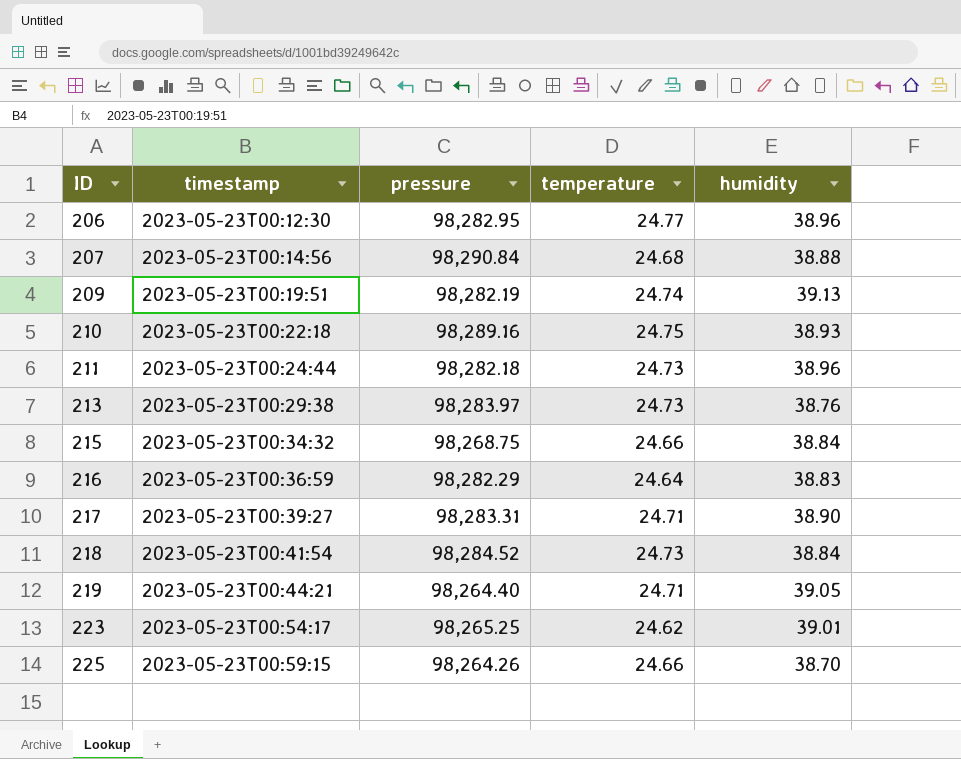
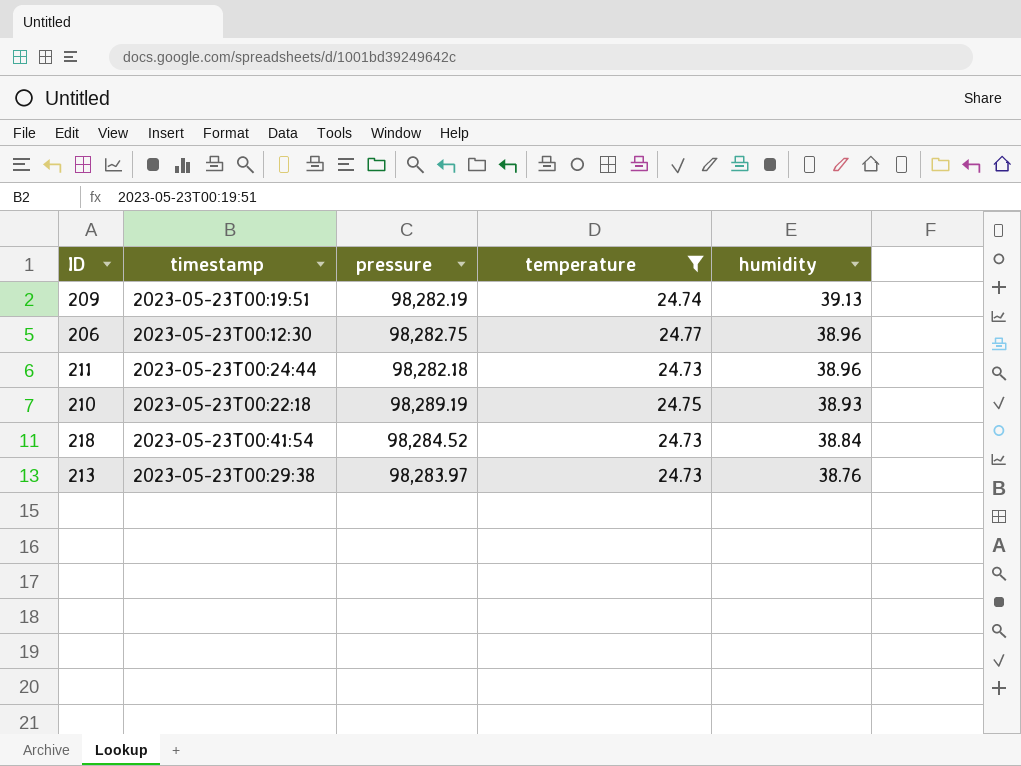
filter: none -> temperature >= 24.73
row order: ID ascending -> humidity descending
206 | pressure: 98,282.95 -> 98,282.75
210 | pressure: 98,289.16 -> 98,289.19

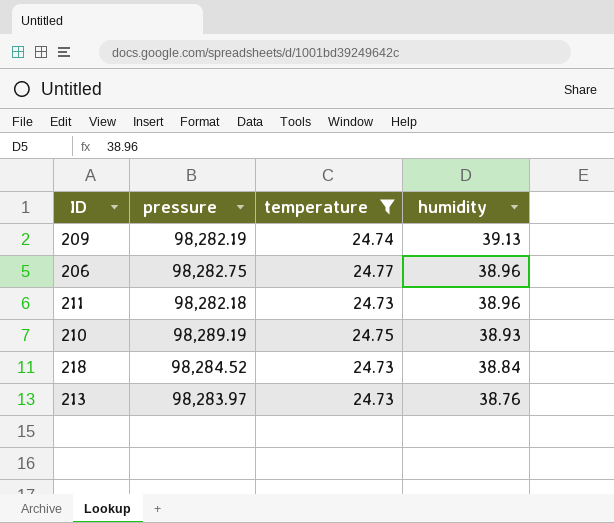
column timestamp | position: 2 -> none

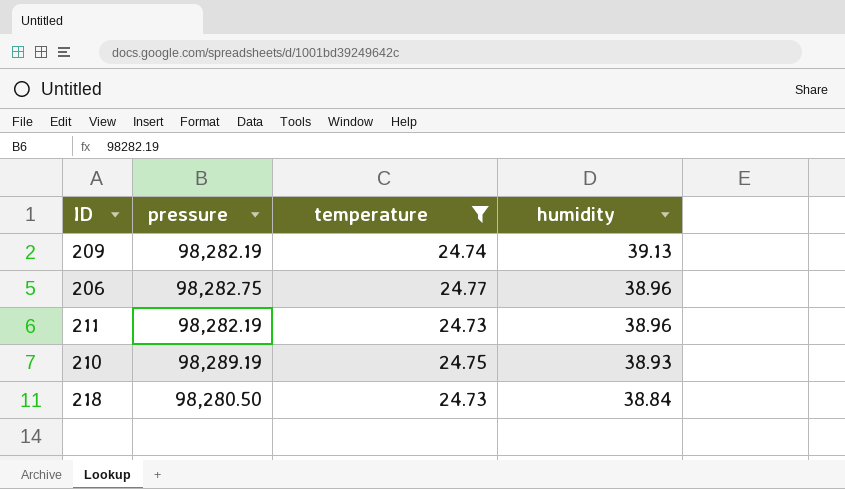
row 213: 98,283.97 | 24.73 | 38.76 -> none
211 | pressure: 98,282.18 -> 98,282.19
218 | pressure: 98,284.52 -> 98,280.50

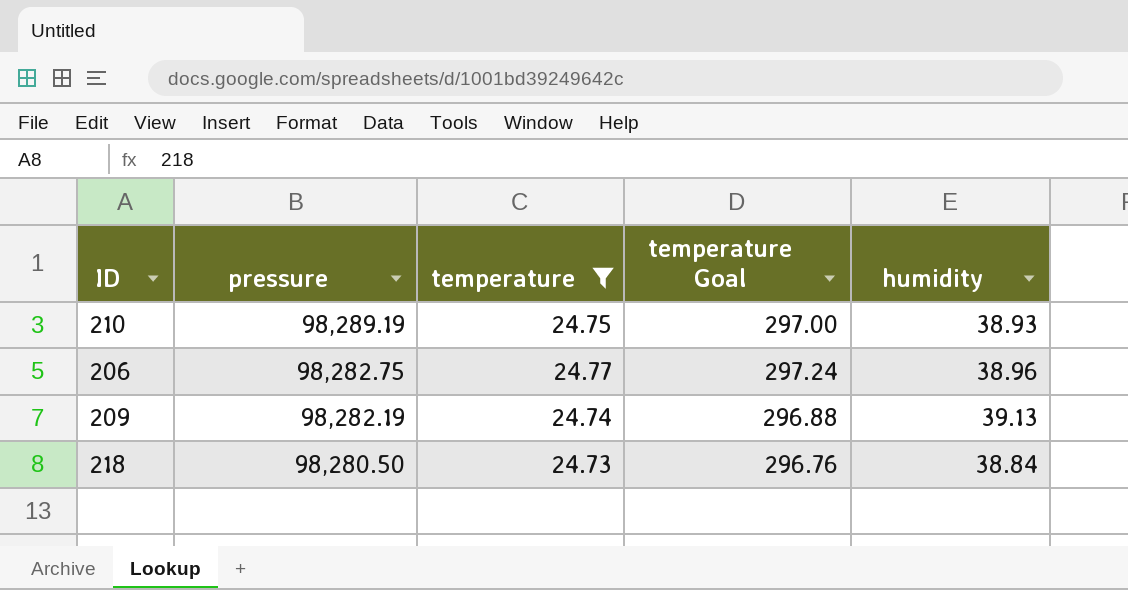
row order: humidity descending -> pressure descending
column temperature Goal | formula: none -> [temperature] * 12
row 211: 98,282.19 | 24.73 | 38.96 -> none

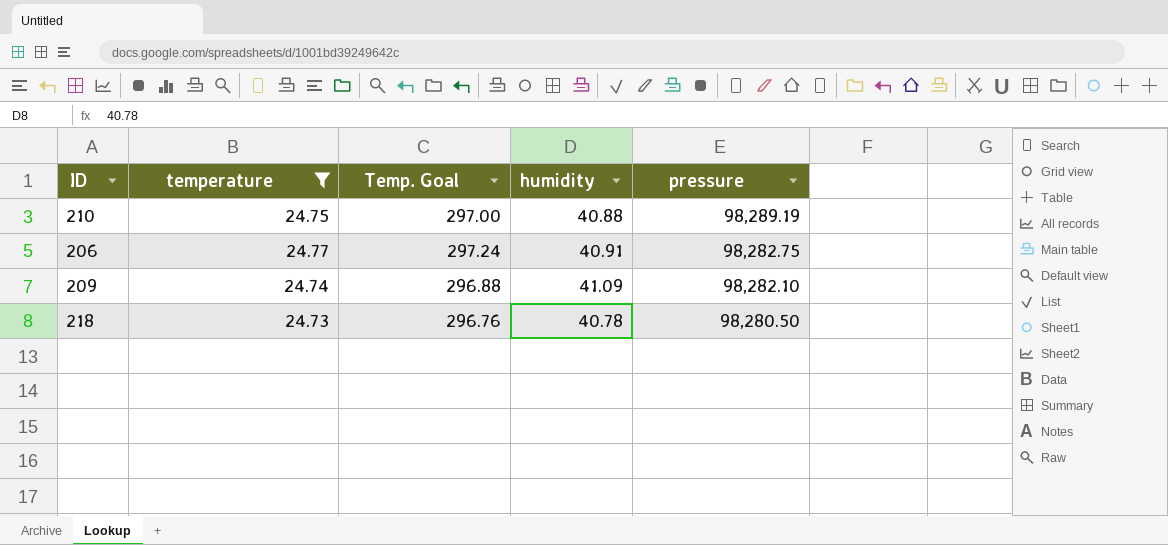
column name: temperature Goal -> Temp. Goal
column pressure | position: 2 -> 5
210 | humidity: 38.93 -> 40.88
206 | humidity: 38.96 -> 40.91
209 | humidity: 39.13 -> 41.09
209 | pressure: 98,282.19 -> 98,282.10
218 | humidity: 38.84 -> 40.78

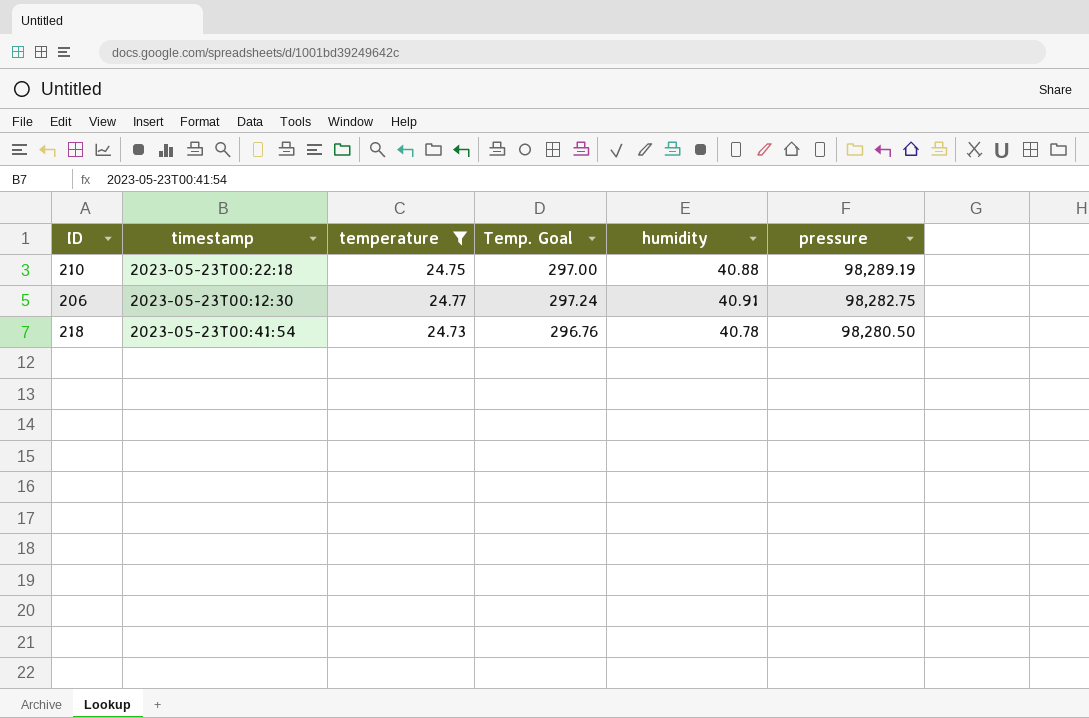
column timestamp | position: none -> 2
row 209: 24.74 | 296.88 | 41.09 | 98,282.10 -> none

